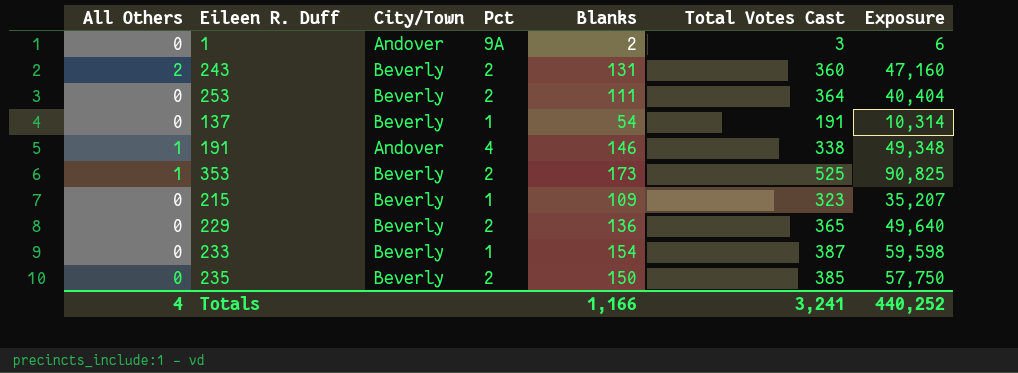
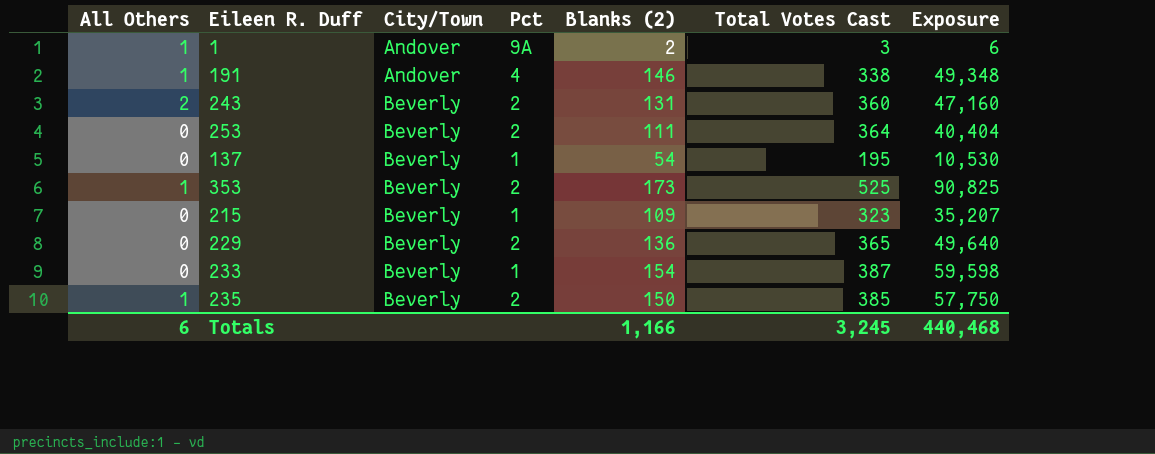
row order: none -> City/Town ascending
column name: Blanks -> Blanks (2)
1 | All Others: 0 -> 1
137 | Total Votes Cast: 191 -> 195
137 | Exposure: 10,314 -> 10,530
235 | All Others: 0 -> 1
Totals | All Others: 4 -> 6
Totals | Total Votes Cast: 3,241 -> 3,245
Totals | Exposure: 440,252 -> 440,468

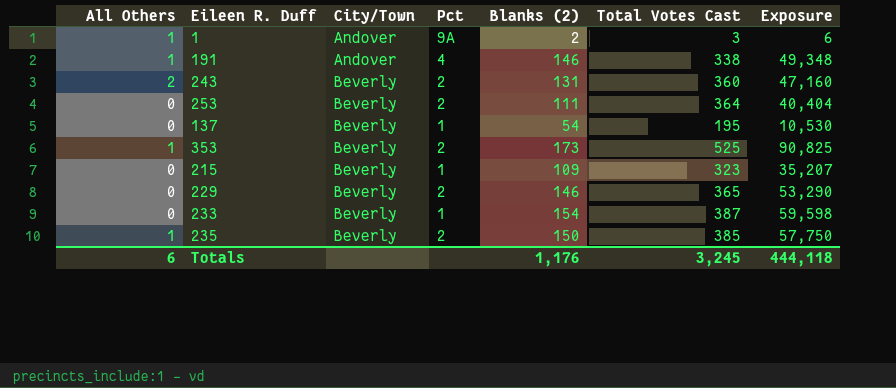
229 | Blanks (2): 136 -> 146
229 | Exposure: 49,640 -> 53,290
Totals | Blanks (2): 1,166 -> 1,176
Totals | Exposure: 440,468 -> 444,118

